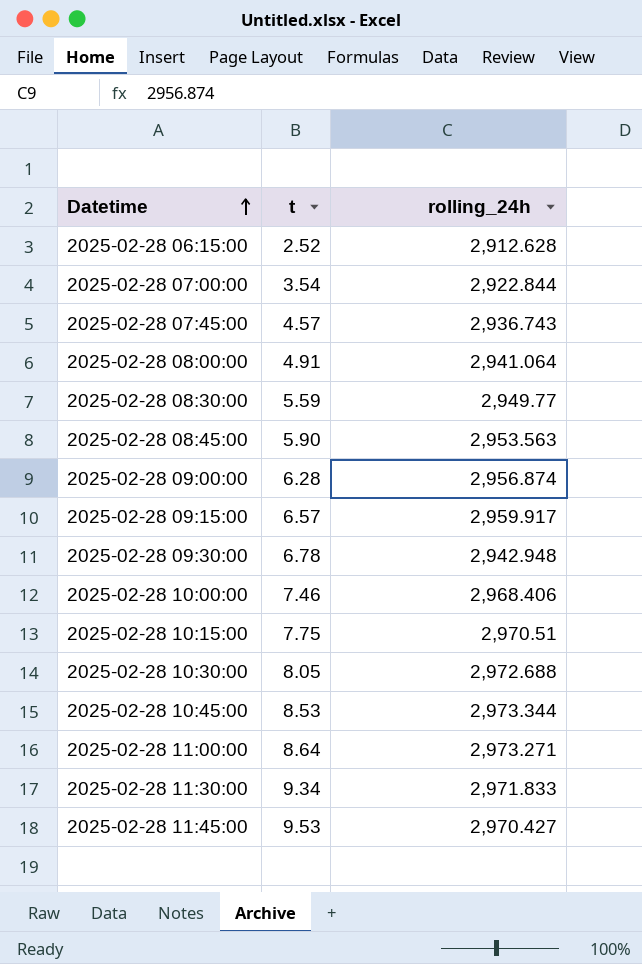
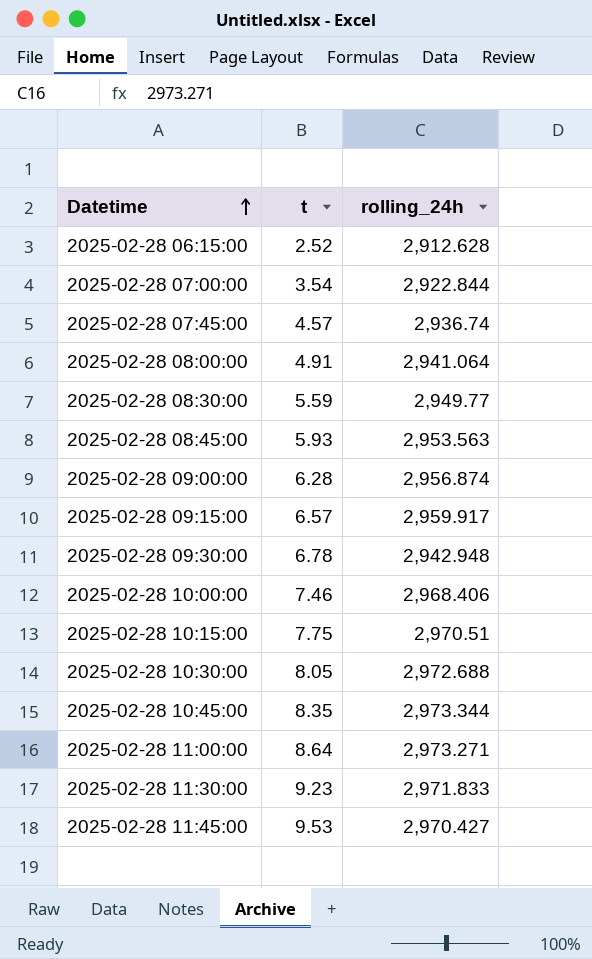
2025-02-28 07:45:00 | rolling_24h: 2,936.743 -> 2,936.74
2025-02-28 08:45:00 | t: 5.90 -> 5.93
2025-02-28 10:45:00 | t: 8.53 -> 8.35
2025-02-28 11:30:00 | t: 9.34 -> 9.23

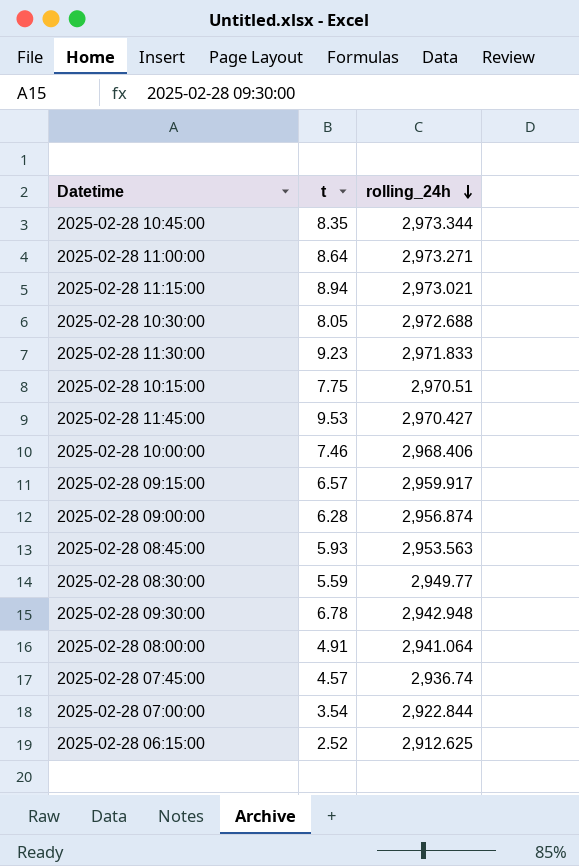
row order: Datetime ascending -> rolling_24h descending
row 2025-02-28 11:15:00: none -> 8.94 | 2,973.021
2025-02-28 06:15:00 | rolling_24h: 2,912.628 -> 2,912.625

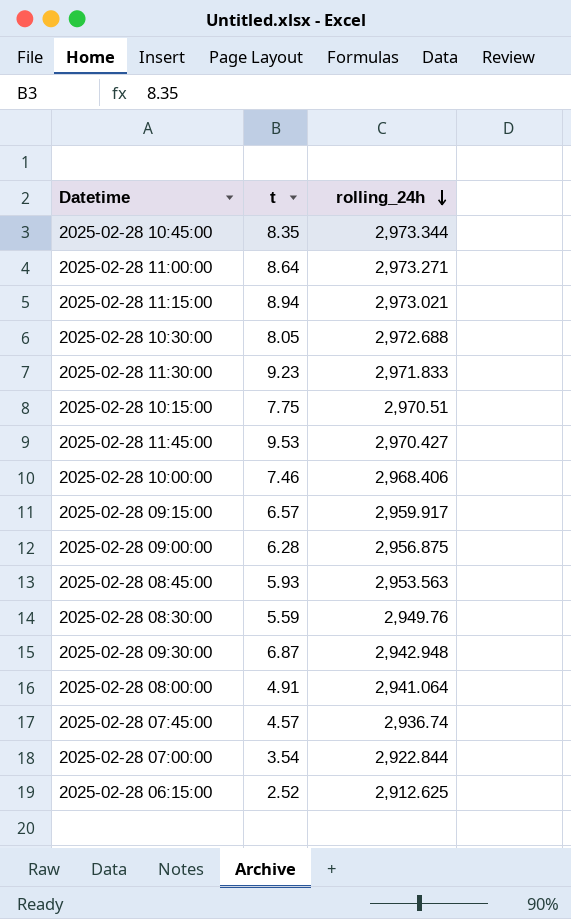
2025-02-28 09:00:00 | rolling_24h: 2,956.874 -> 2,956.875
2025-02-28 08:30:00 | rolling_24h: 2,949.77 -> 2,949.76
2025-02-28 09:30:00 | t: 6.78 -> 6.87

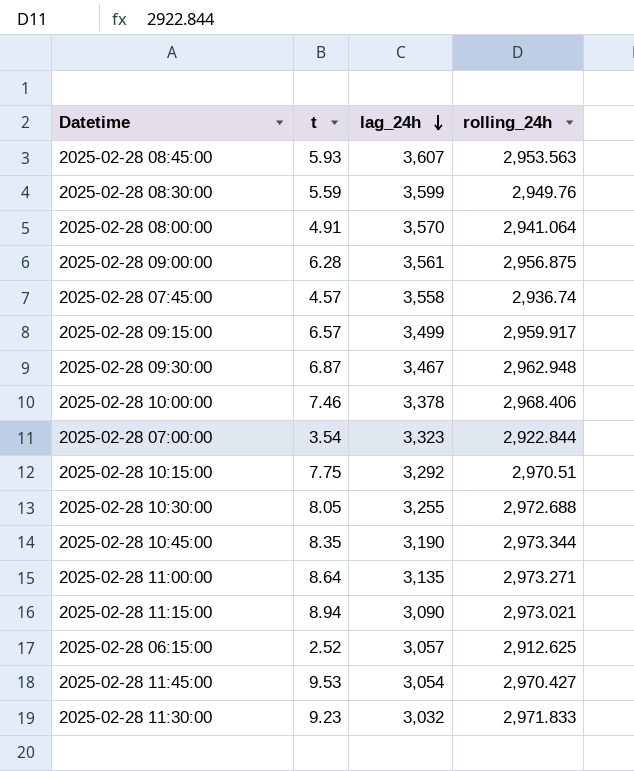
row order: rolling_24h descending -> lag_24h descending
column lag_24h | position: none -> 3
2025-02-28 09:30:00 | rolling_24h: 2,942.948 -> 2,962.948

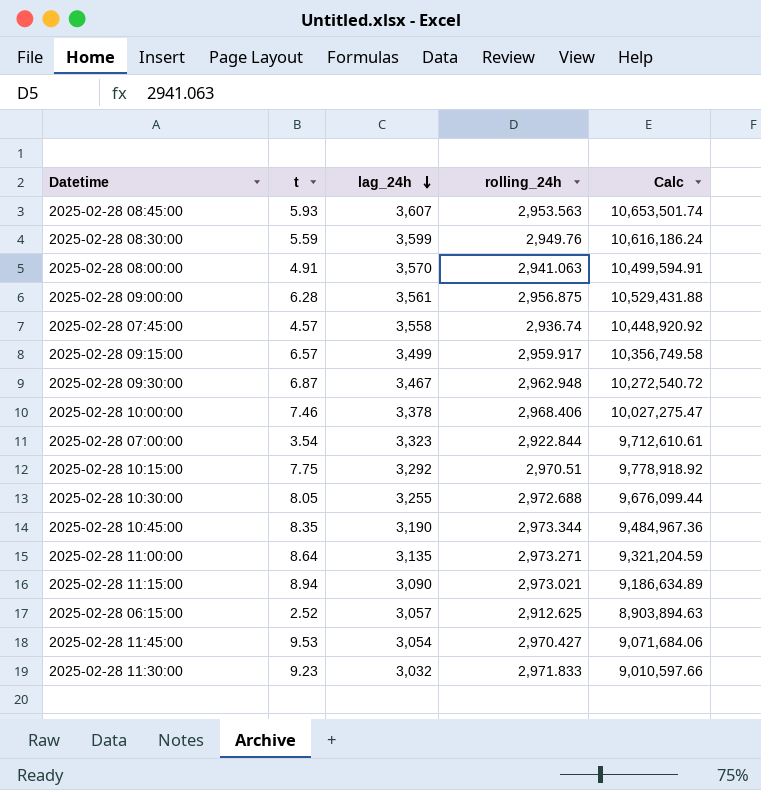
column Calc | formula: none -> [lag_24h] * [rolling_24h]
2025-02-28 08:00:00 | rolling_24h: 2,941.064 -> 2,941.063

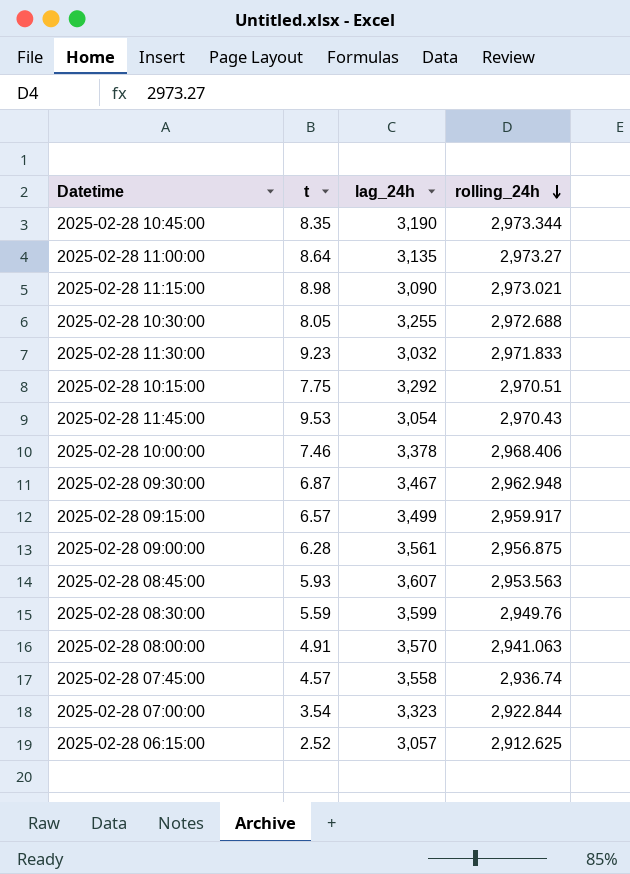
row order: lag_24h descending -> rolling_24h descending
column Calc | formula: [lag_24h] * [rolling_24h] -> none
2025-02-28 11:00:00 | rolling_24h: 2,973.271 -> 2,973.27
2025-02-28 11:15:00 | t: 8.94 -> 8.98
2025-02-28 11:45:00 | rolling_24h: 2,970.427 -> 2,970.43

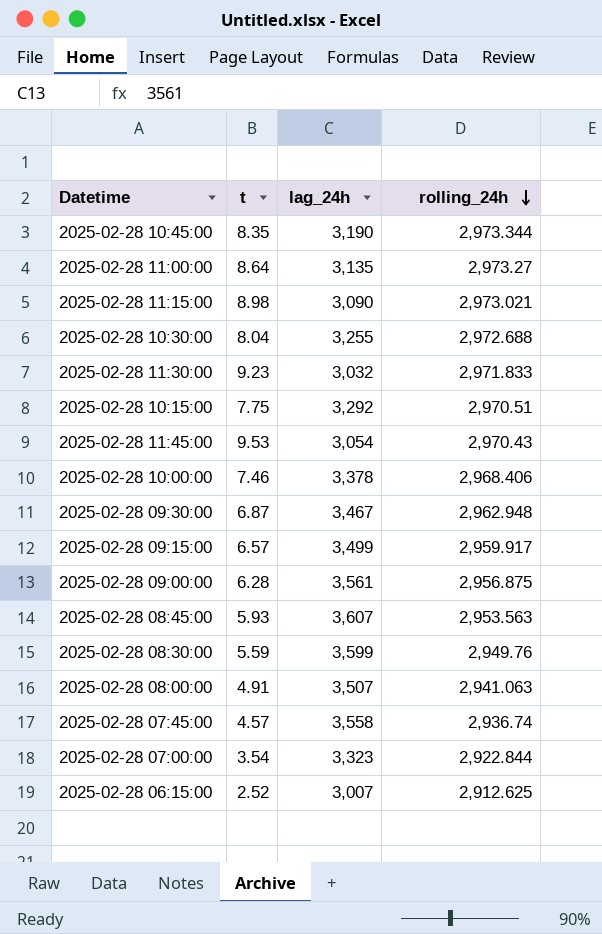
2025-02-28 10:30:00 | t: 8.05 -> 8.04
2025-02-28 08:00:00 | lag_24h: 3,570 -> 3,507
2025-02-28 06:15:00 | lag_24h: 3,057 -> 3,007

